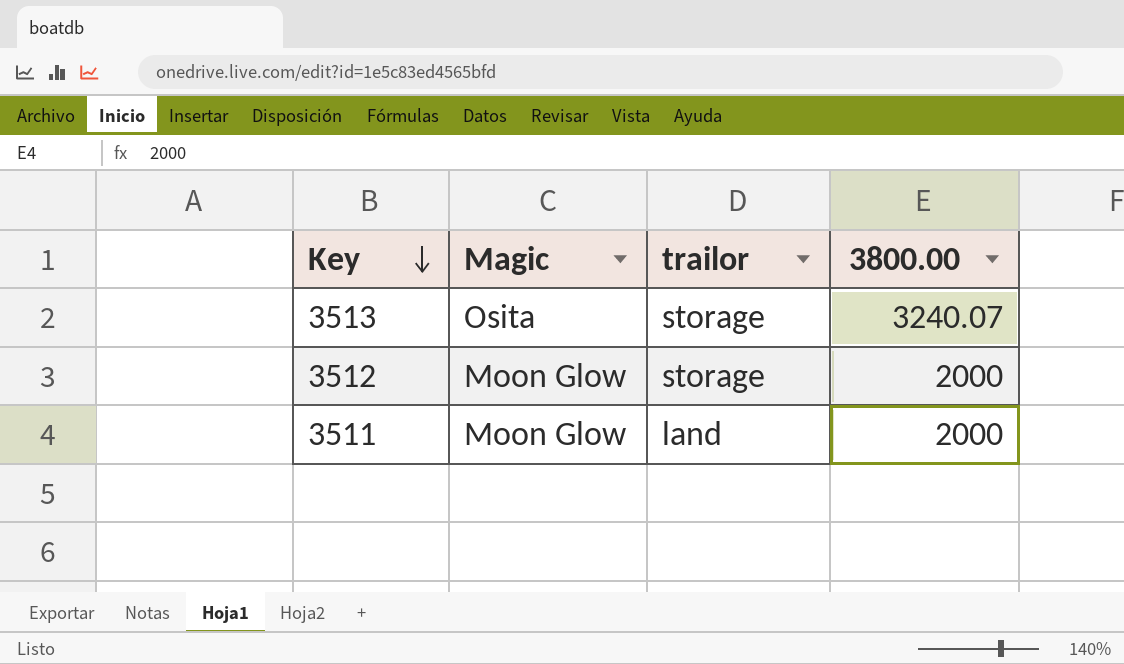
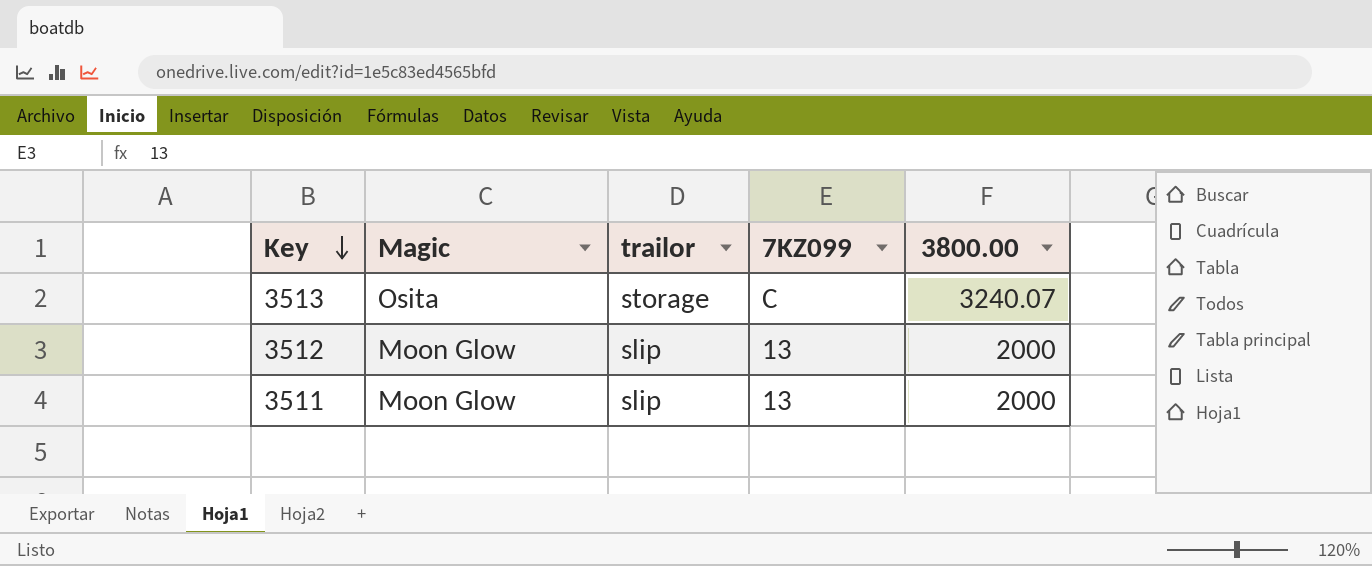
column 7KZ099 | position: none -> 4
3512 | trailor: storage -> slip
3511 | trailor: land -> slip

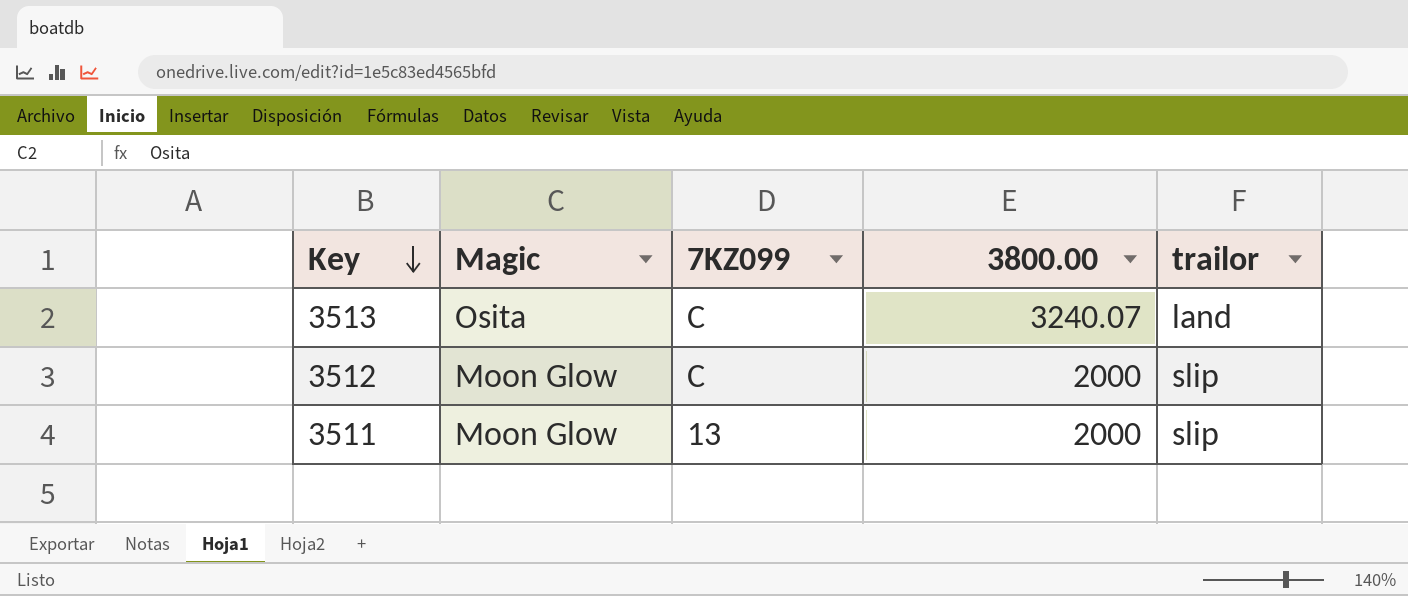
column trailor | position: 3 -> 5
3513 | trailor: storage -> land
3512 | 7KZ099: 13 -> C

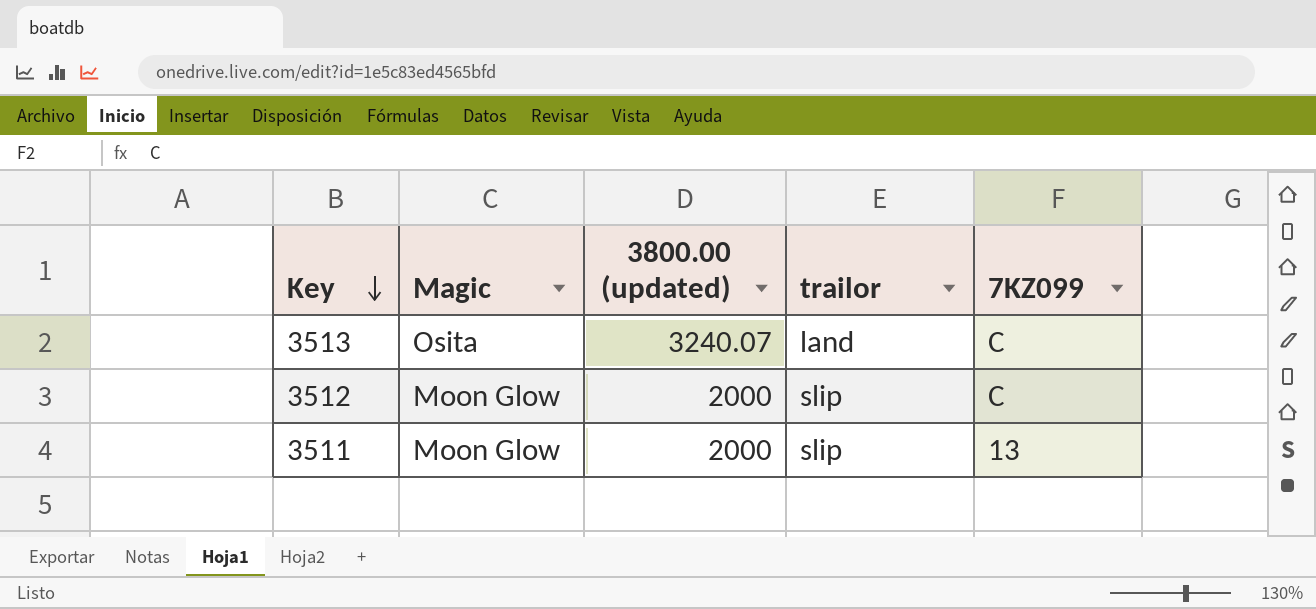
column name: 3800.00 -> 3800.00 (updated)
column 7KZ099 | position: 3 -> 5

